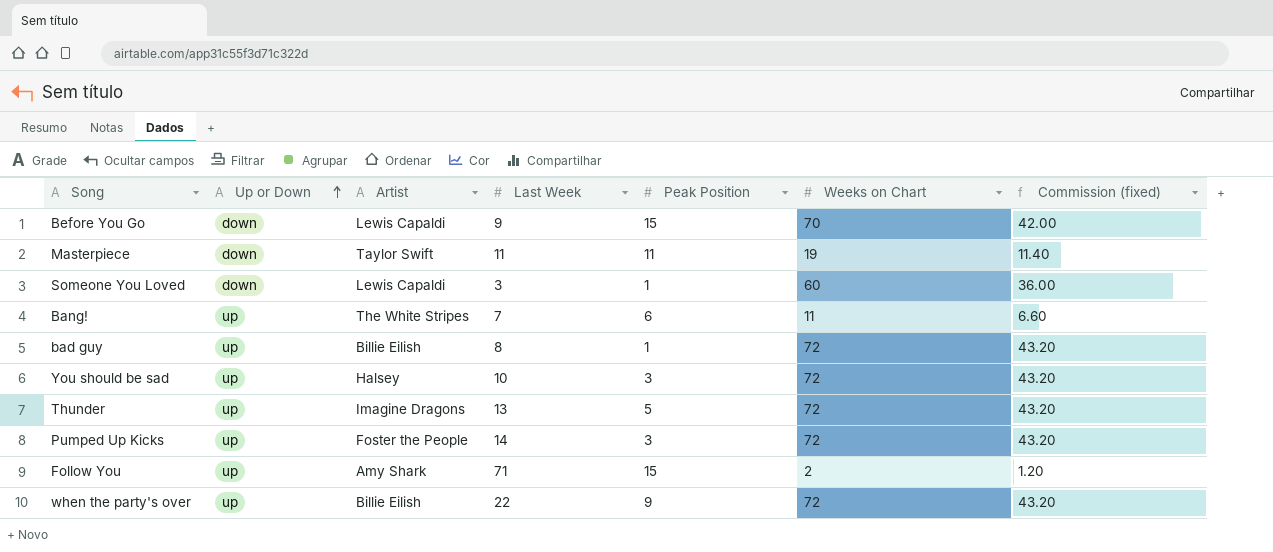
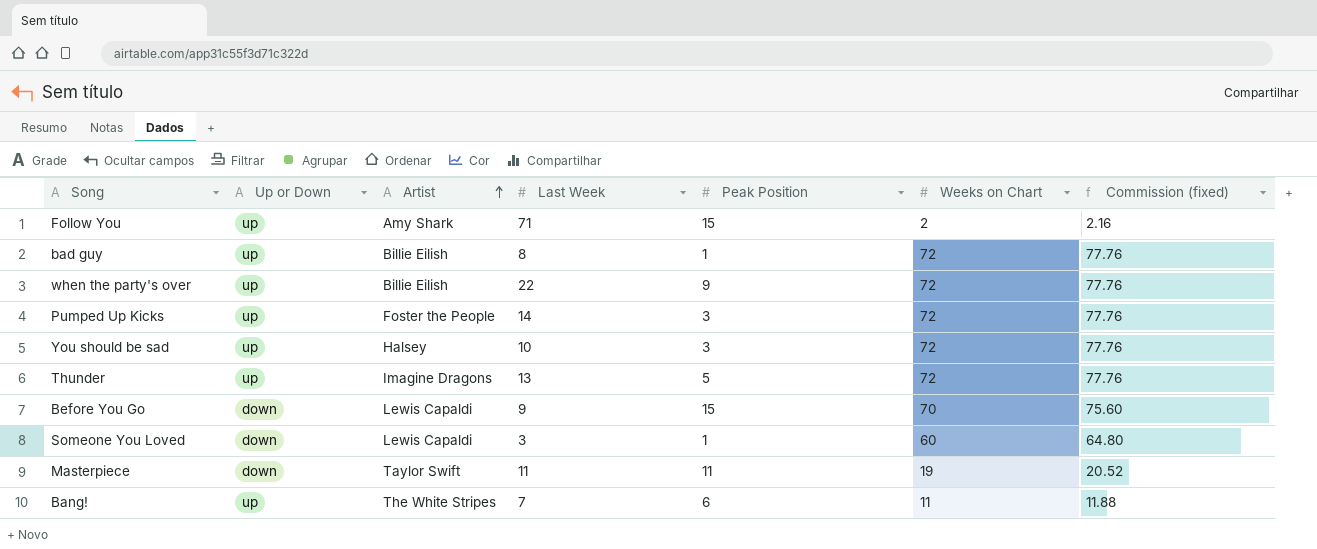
row order: Up or Down ascending -> Artist ascending
column Commission (fixed) | formula: [Weeks on Chart] * 0.6 -> [Weeks on Chart] * 1.08

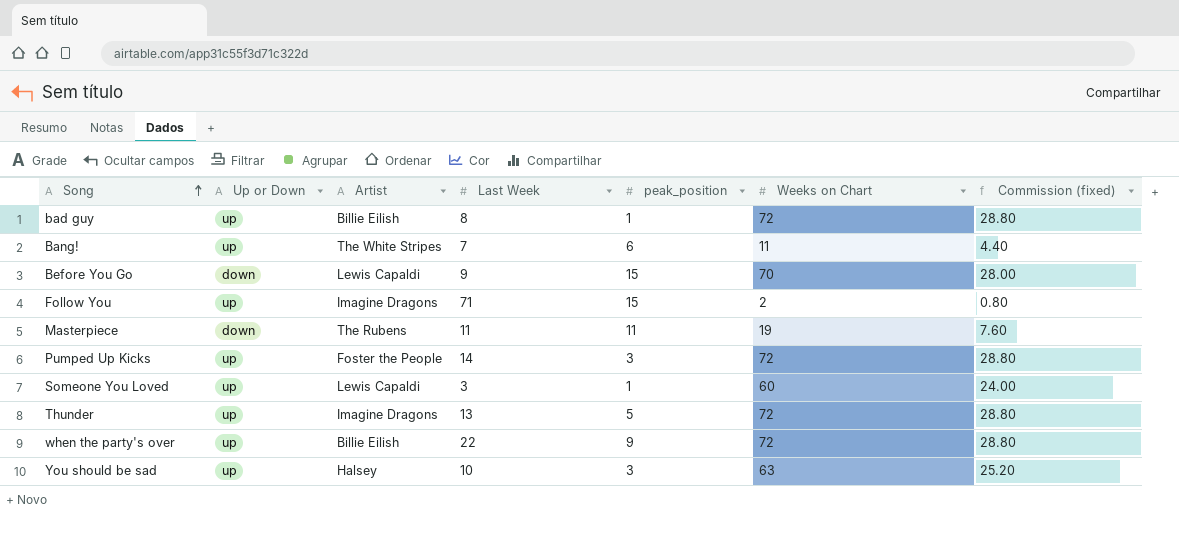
row order: Artist ascending -> Song ascending
column name: Peak Position -> peak_position
column Commission (fixed) | formula: [Weeks on Chart] * 1.08 -> [Weeks on Chart] * 0.4
Follow You | Artist: Amy Shark -> Imagine Dragons
Masterpiece | Artist: Taylor Swift -> The Rubens
Someone You Loved | Up or Down: down -> up
You should be sad | Weeks on Chart: 72 -> 63

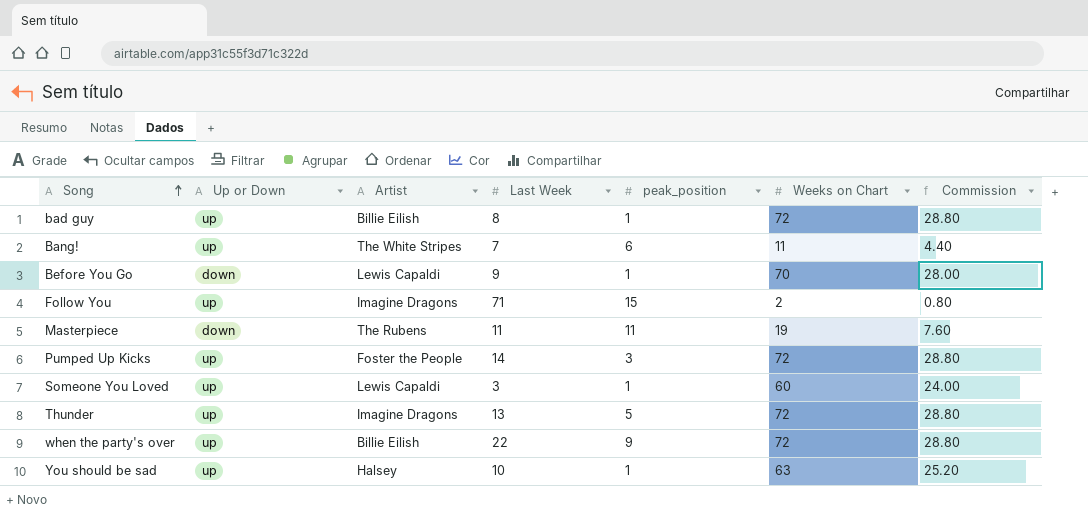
column name: Commission (fixed) -> Commission
Before You Go | peak_position: 15 -> 1
You should be sad | peak_position: 3 -> 1

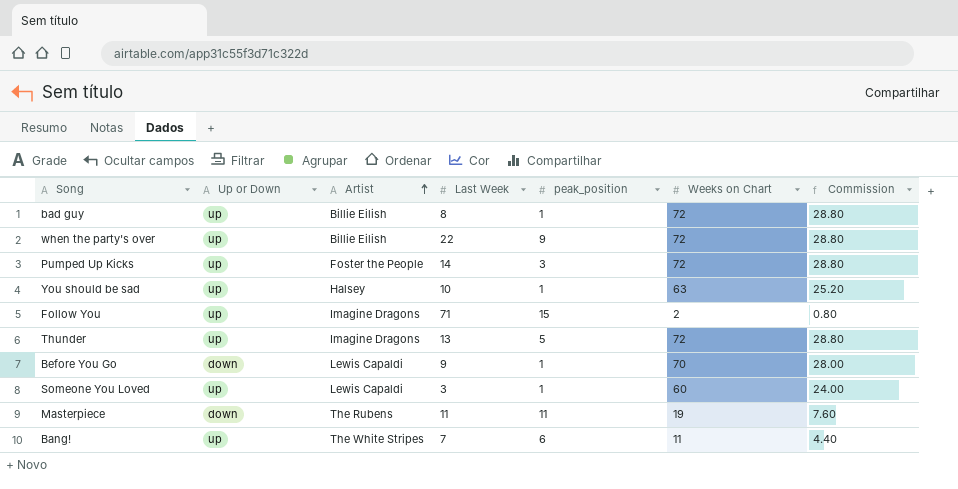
row order: Song ascending -> Artist ascending

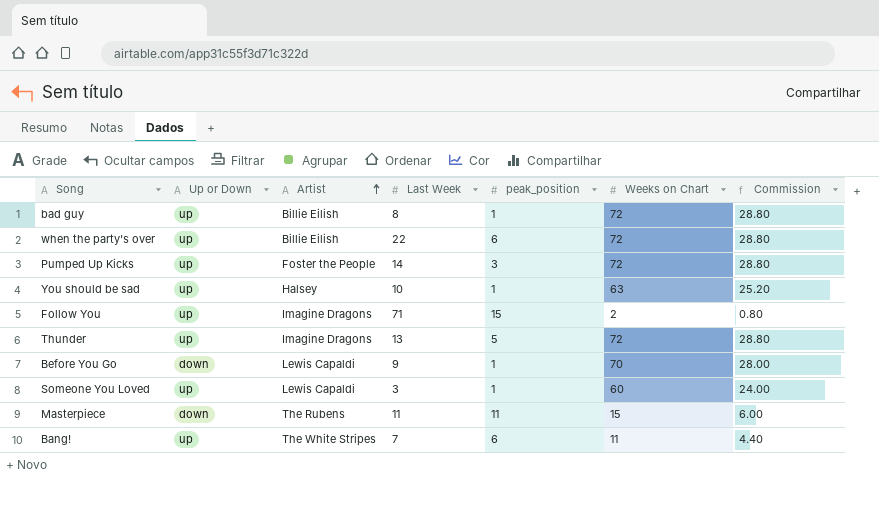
when the party's over | peak_position: 9 -> 6
Masterpiece | Weeks on Chart: 19 -> 15
Masterpiece | Commission: 7.60 -> 6.00

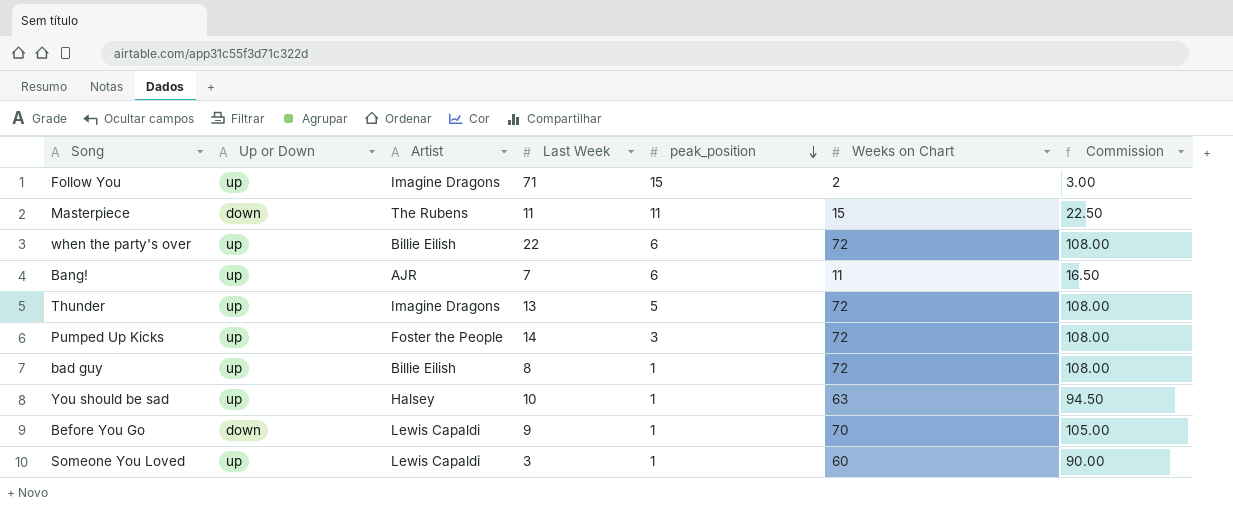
row order: Artist ascending -> peak_position descending
column Commission | formula: [Weeks on Chart] * 0.4 -> [Weeks on Chart] * 1.5
Bang! | Artist: The White Stripes -> AJR

